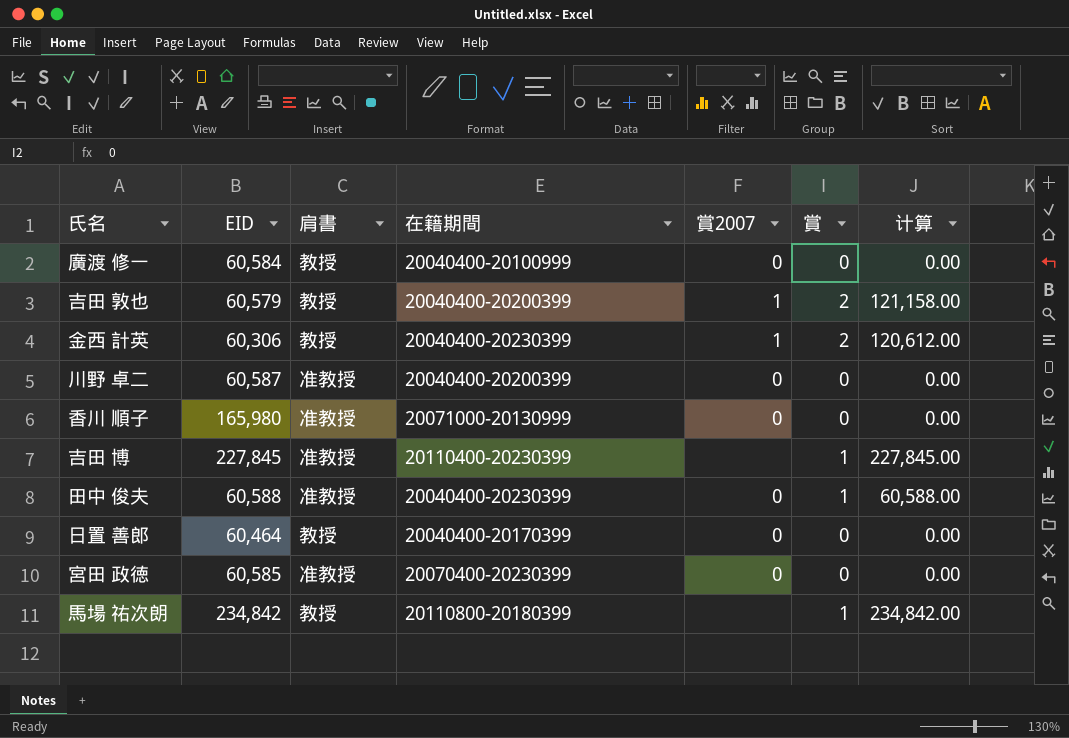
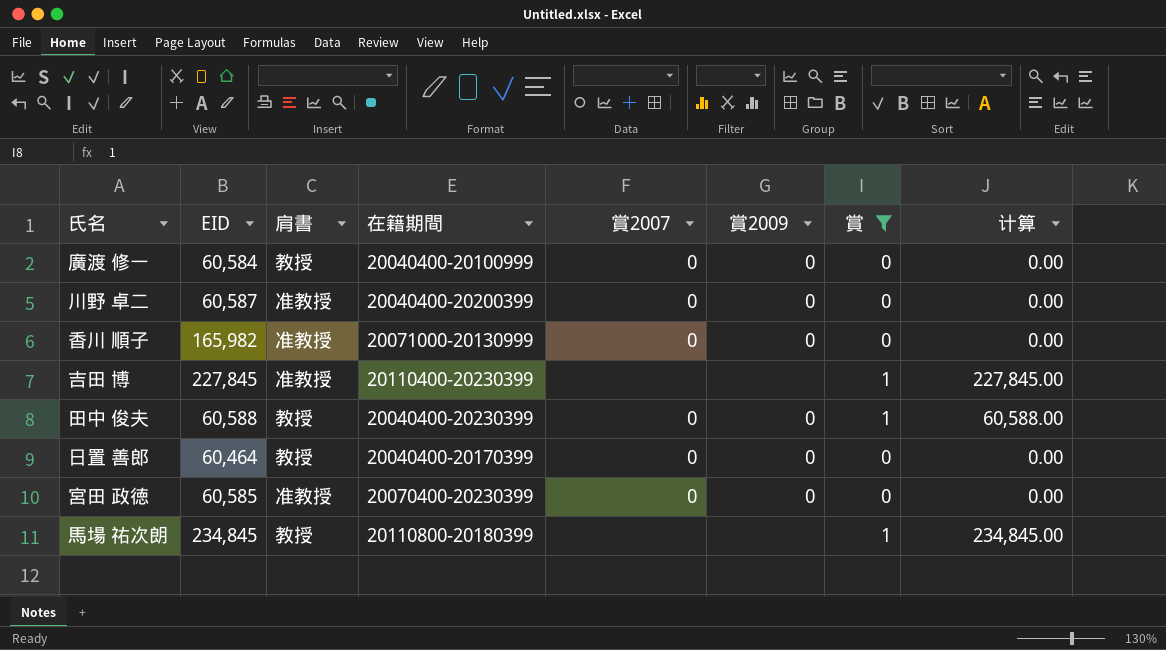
filter: none -> 賞 != 2
column 賞2009 | position: none -> 6
香川 順子 | EID: 165,980 -> 165,982
田中 俊夫 | 肩書: 准教授 -> 教授
馬場 祐次朗 | EID: 234,842 -> 234,845
馬場 祐次朗 | 计算: 234,842.00 -> 234,845.00

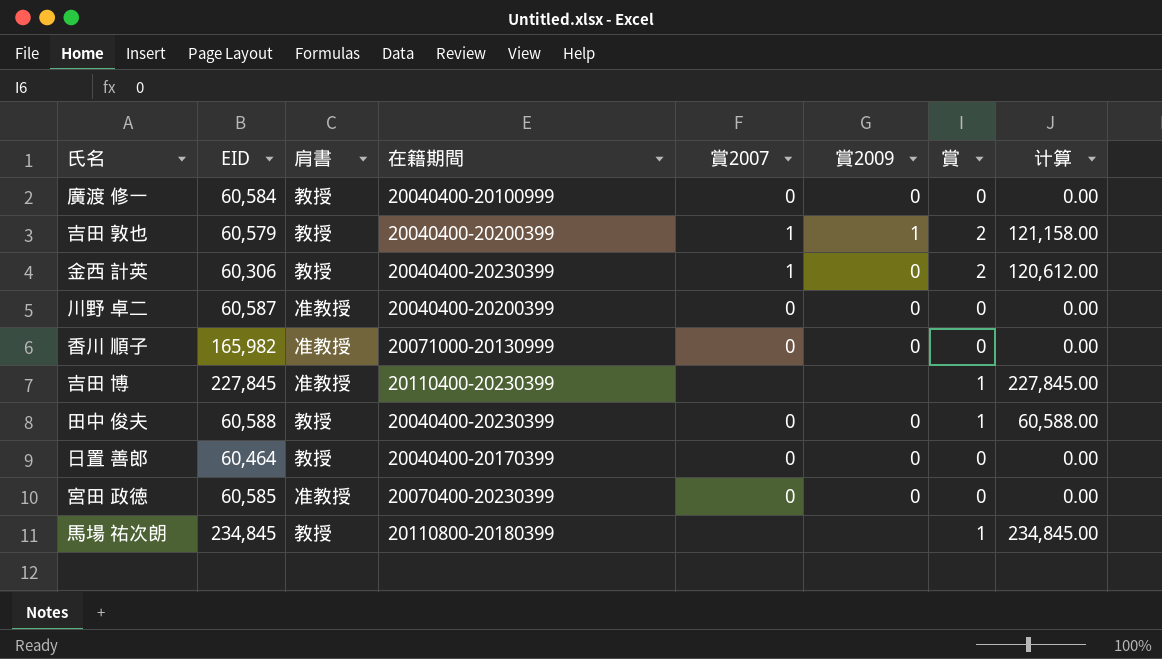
filter: 賞 != 2 -> none

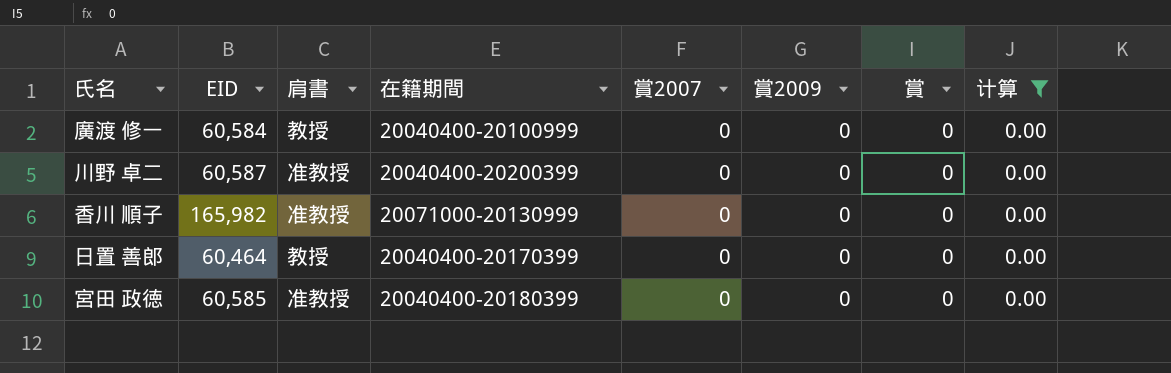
filter: none -> 计算 = 0.00
宮田 政徳 | 在籍期間: 20070400-20230399 -> 20040400-20180399

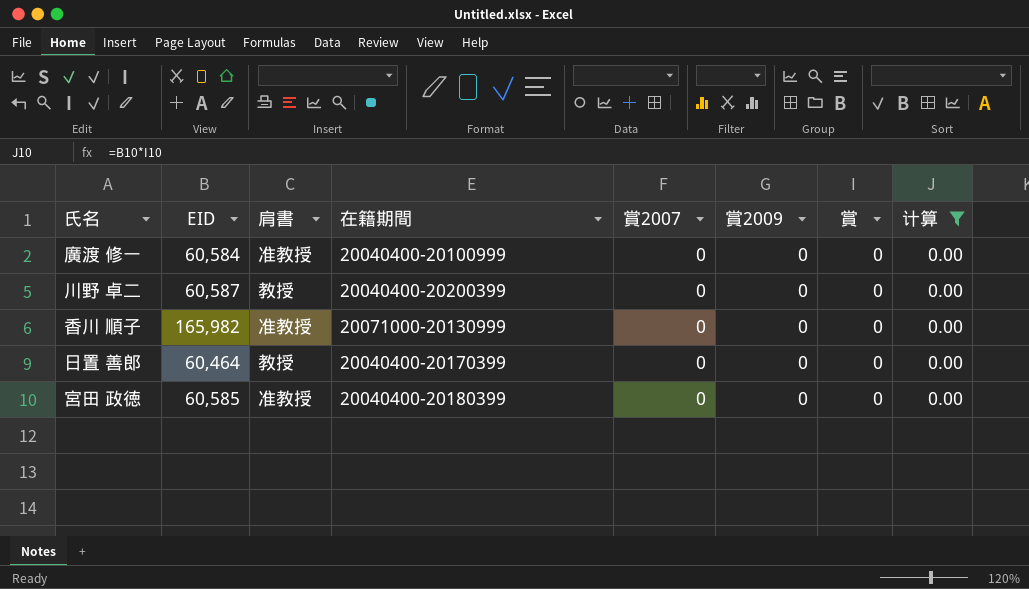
廣渡 修一 | 肩書: 教授 -> 准教授
川野 卓二 | 肩書: 准教授 -> 教授

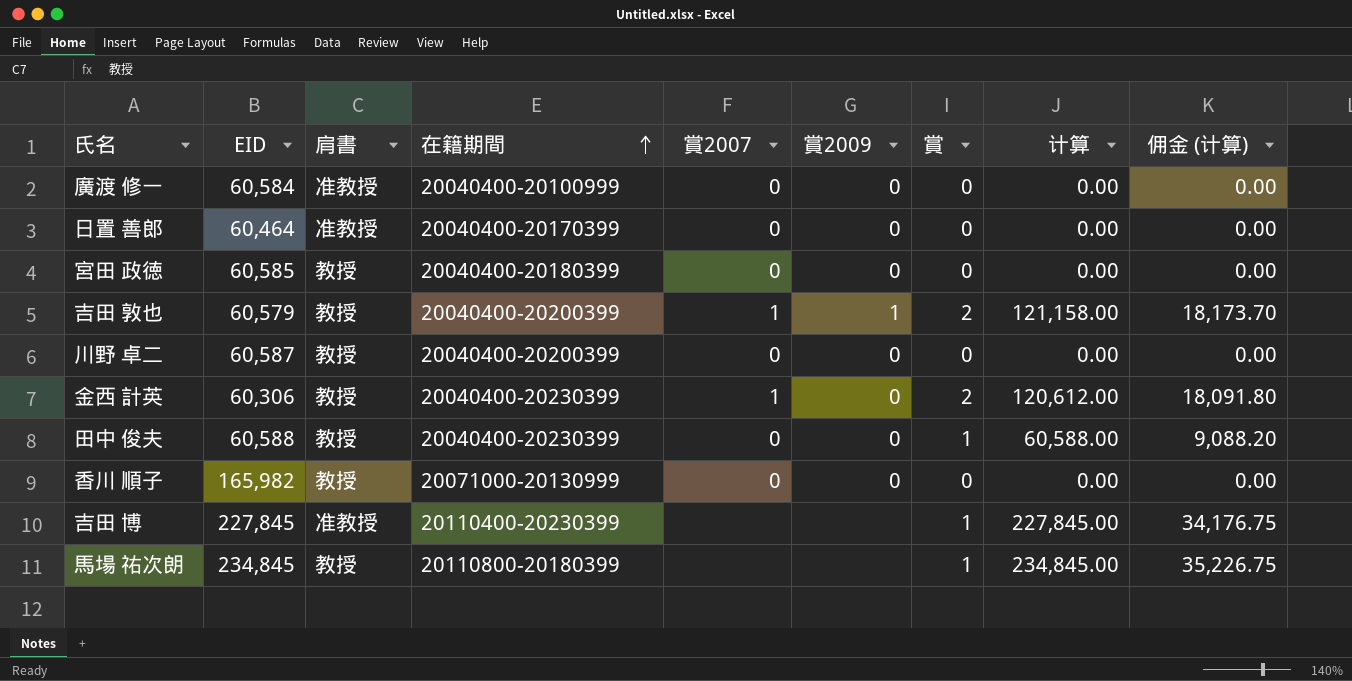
filter: 计算 = 0.00 -> none
row order: none -> 在籍期間 ascending
column 佣金 (计算) | formula: none -> [计算] * 0.15
日置 善郎 | 肩書: 教授 -> 准教授
宮田 政徳 | 肩書: 准教授 -> 教授
香川 順子 | 肩書: 准教授 -> 教授

